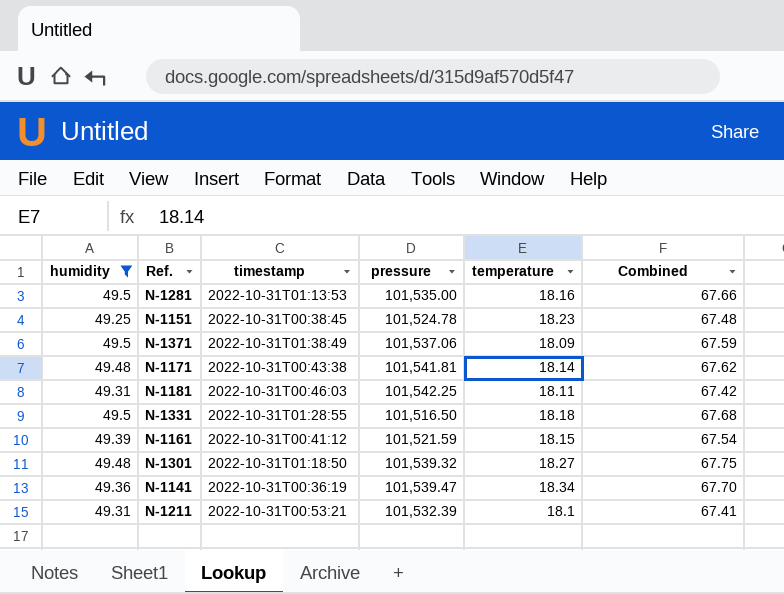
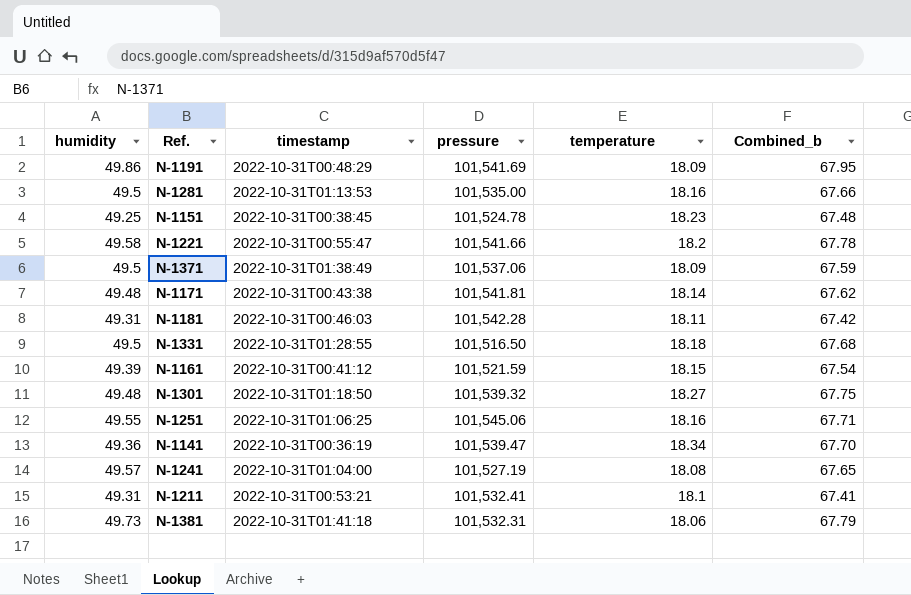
filter: humidity <= 49.5 -> none
column name: Combined -> Combined_b
N-1181 | pressure: 101,542.25 -> 101,542.28
N-1211 | pressure: 101,532.39 -> 101,532.41

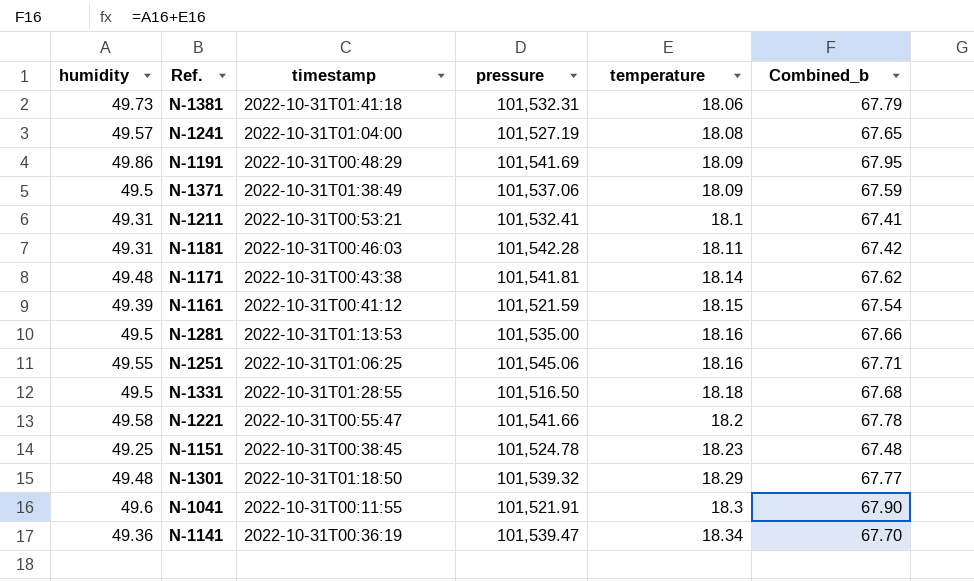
row order: none -> temperature ascending
N-1301 | temperature: 18.27 -> 18.29
N-1301 | Combined_b: 67.75 -> 67.77
row N-1041: none -> 49.6 | 2022-10-31T00:11:55 | 101,521.91 | 18.3 | 67.90

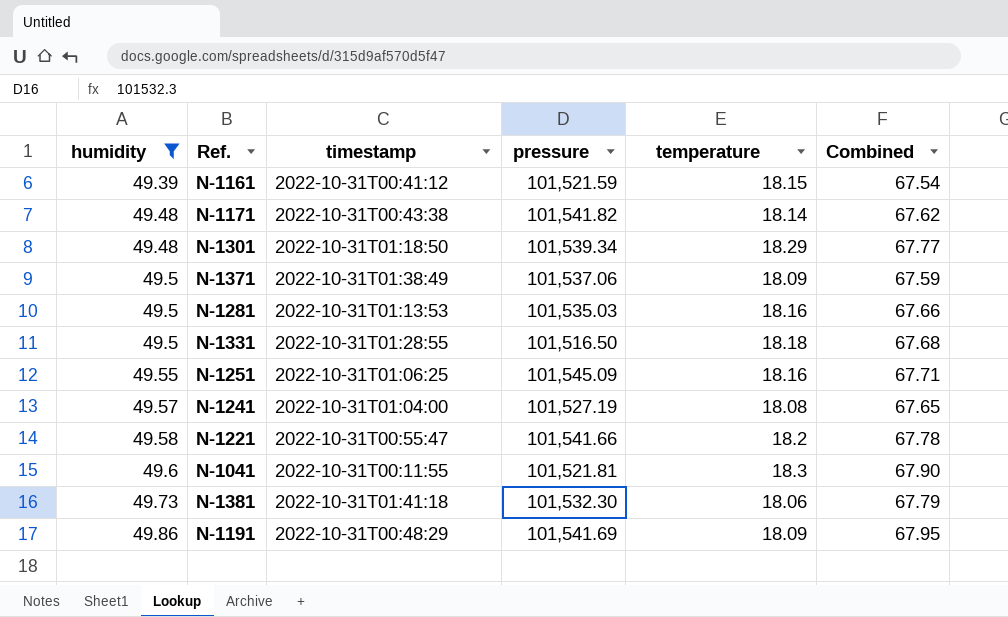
filter: none -> humidity >= 49.39
row order: temperature ascending -> humidity ascending
column name: Combined_b -> Combined
N-1171 | pressure: 101,541.81 -> 101,541.82
N-1301 | pressure: 101,539.32 -> 101,539.34
N-1281 | pressure: 101,535.00 -> 101,535.03
N-1251 | pressure: 101,545.06 -> 101,545.09
N-1041 | pressure: 101,521.91 -> 101,521.81
N-1381 | pressure: 101,532.31 -> 101,532.30

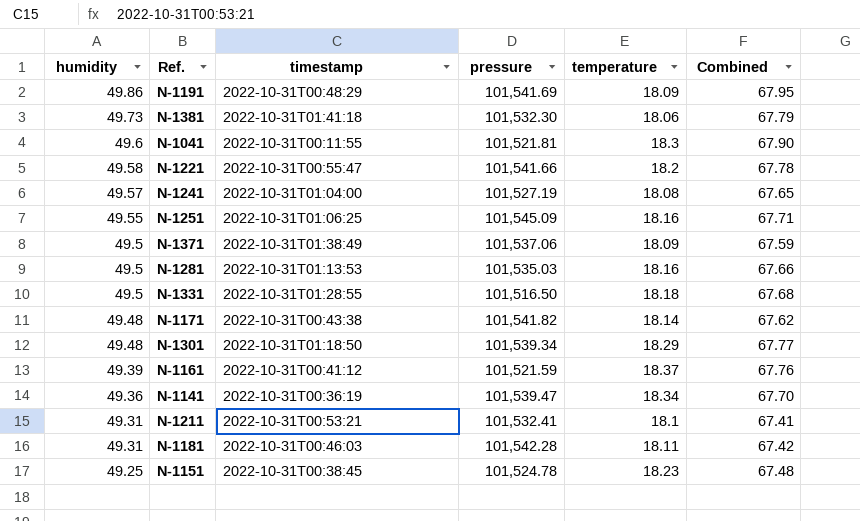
filter: humidity >= 49.39 -> none
row order: humidity ascending -> humidity descending
N-1161 | temperature: 18.15 -> 18.37
N-1161 | Combined: 67.54 -> 67.76

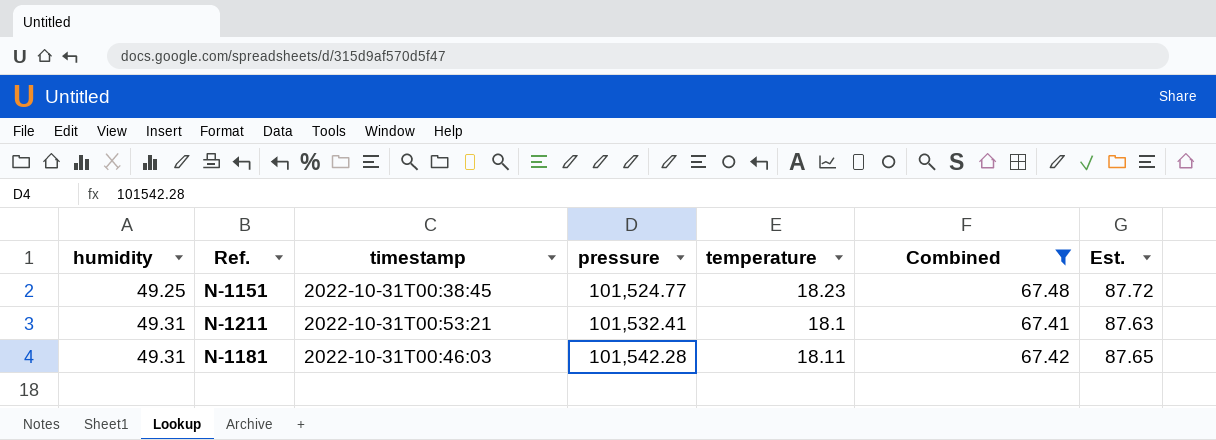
filter: none -> Combined <= 67.48
row order: humidity descending -> humidity ascending
column Est. | formula: none -> [Combined] * 1.3
N-1151 | pressure: 101,524.78 -> 101,524.77

